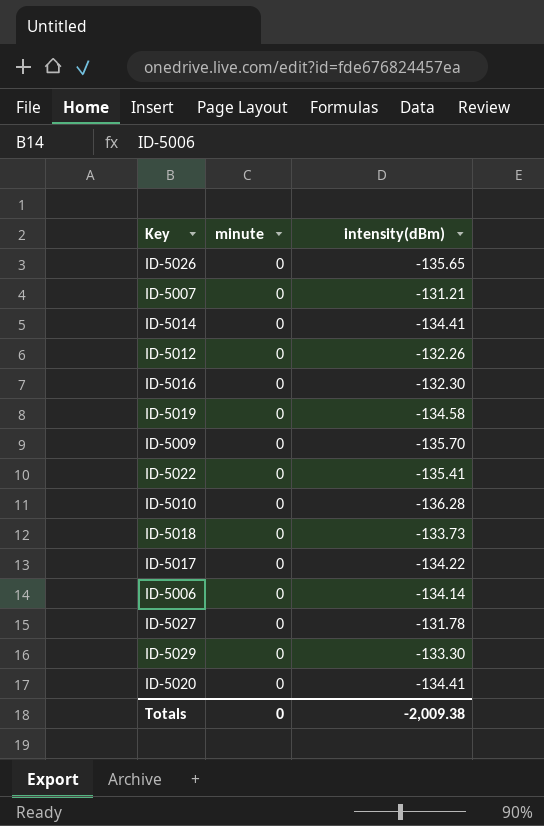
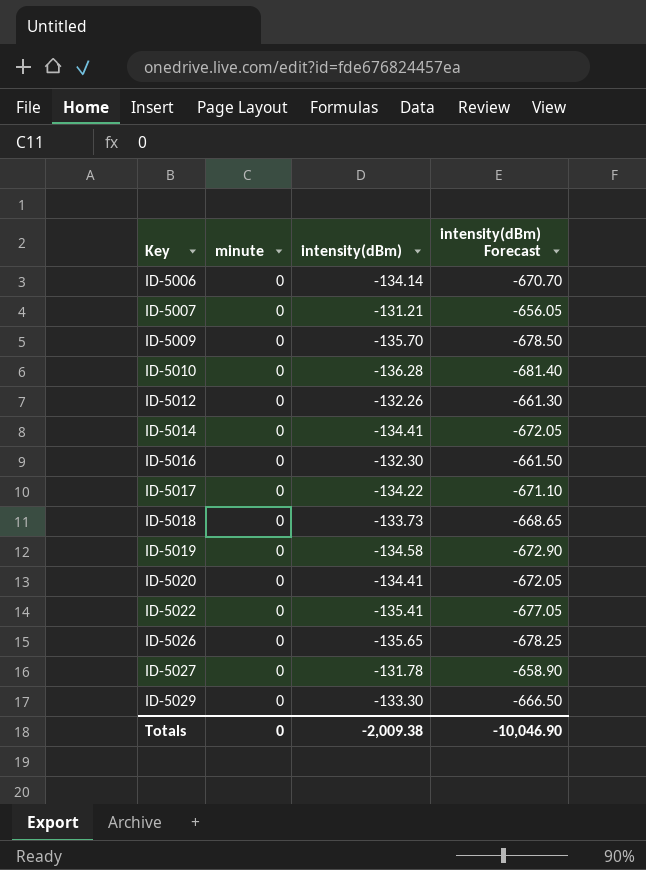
row order: none -> Key ascending
column intensity(dBm) Forecast | formula: none -> [intensity(dBm)] * 5

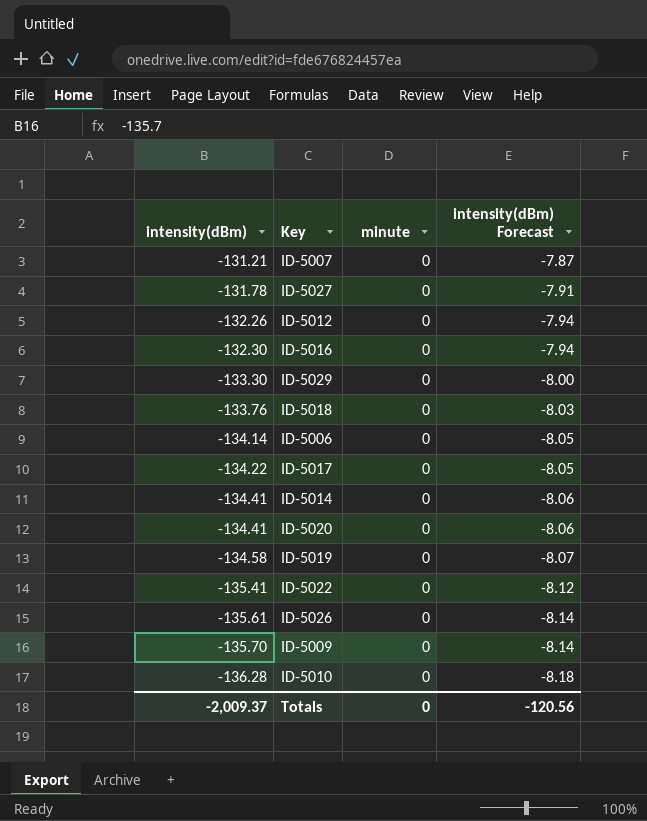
row order: Key ascending -> intensity(dBm) descending
column intensity(dBm) | position: 3 -> 1
column intensity(dBm) Forecast | formula: [intensity(dBm)] * 5 -> [intensity(dBm)] * 0.06
ID-5018 | intensity(dBm): -133.73 -> -133.76
ID-5026 | intensity(dBm): -135.65 -> -135.61
Totals | intensity(dBm): -2,009.38 -> -2,009.37
Totals | intensity(dBm) Forecast: -10,046.90 -> -120.56

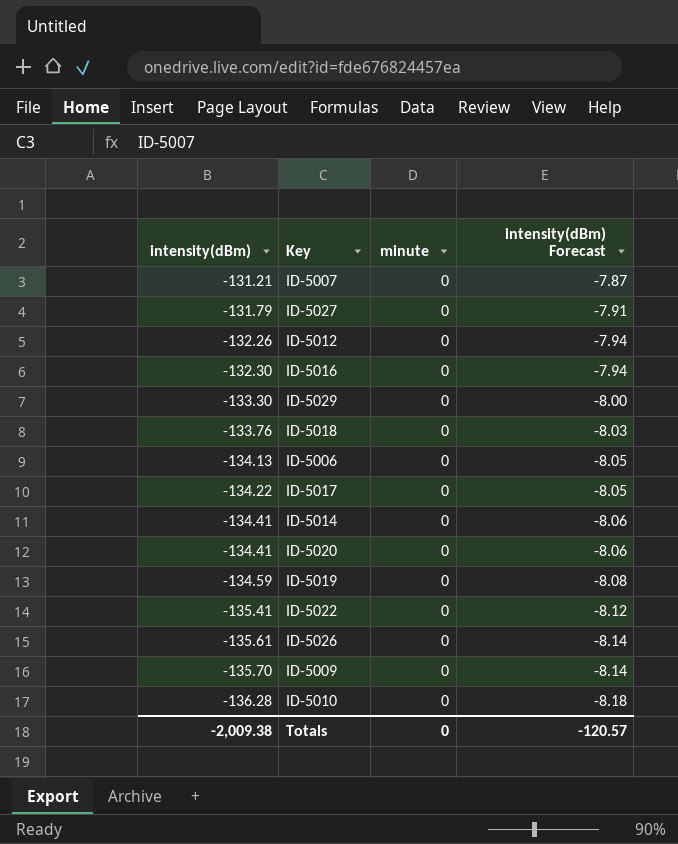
ID-5027 | intensity(dBm): -131.78 -> -131.79
ID-5006 | intensity(dBm): -134.14 -> -134.13
ID-5019 | intensity(dBm): -134.58 -> -134.59
ID-5019 | intensity(dBm) Forecast: -8.07 -> -8.08
Totals | intensity(dBm): -2,009.37 -> -2,009.38
Totals | intensity(dBm) Forecast: -120.56 -> -120.57

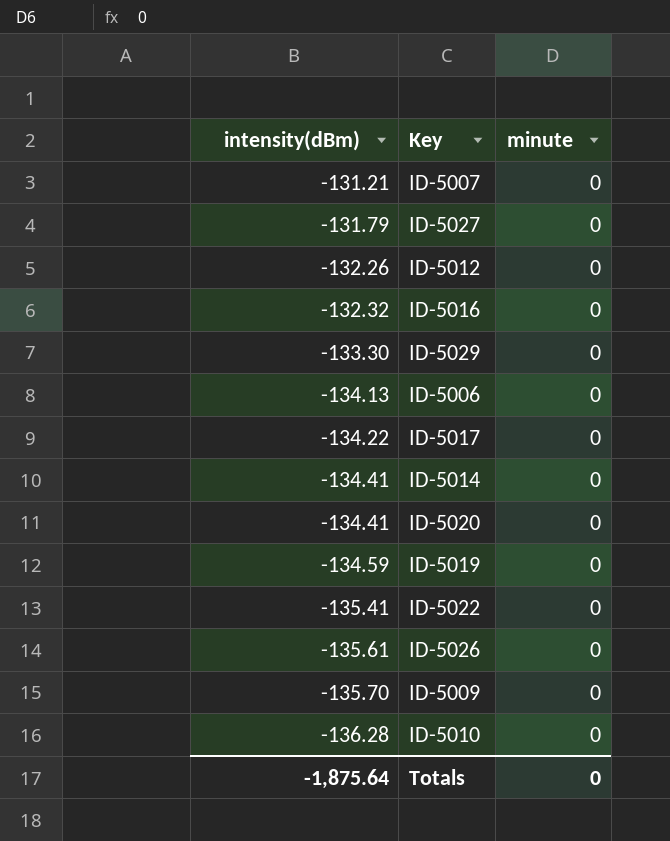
column intensity(dBm) Forecast | formula: [intensity(dBm)] * 0.06 -> none
row ID-5018: -133.76 | 0 | -8.03 -> none
ID-5016 | intensity(dBm): -132.30 -> -132.32
Totals | intensity(dBm): -2,009.38 -> -1,875.64

